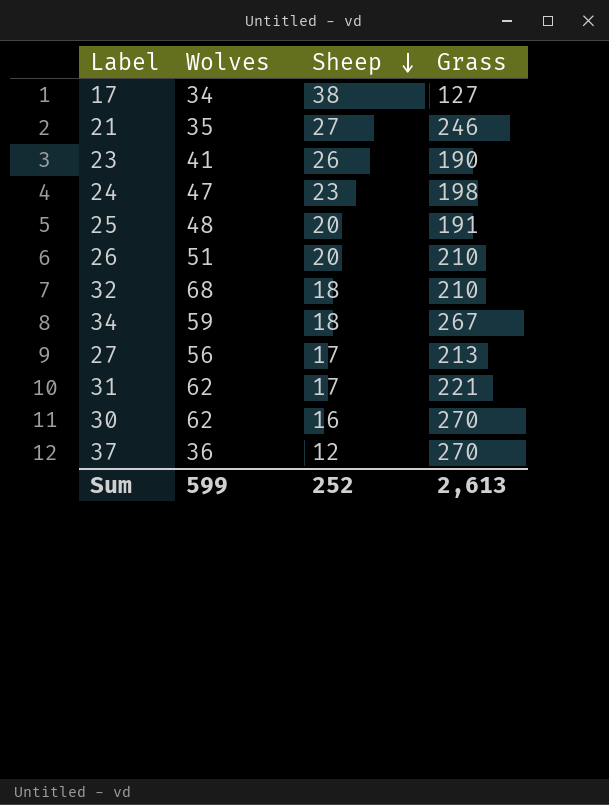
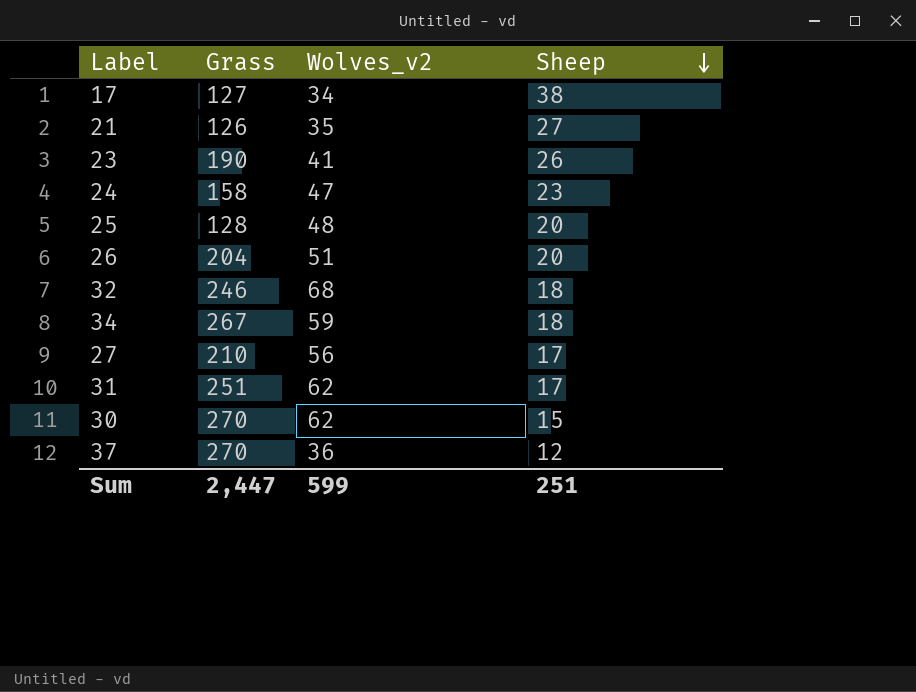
column Grass | position: 4 -> 2
column name: Wolves -> Wolves_v2
21 | Grass: 246 -> 126
24 | Grass: 198 -> 158
25 | Grass: 191 -> 128
26 | Grass: 210 -> 204
32 | Grass: 210 -> 246
27 | Grass: 213 -> 210
31 | Grass: 221 -> 251
30 | Sheep: 16 -> 15
Sum | Grass: 2,613 -> 2,447
Sum | Sheep: 252 -> 251

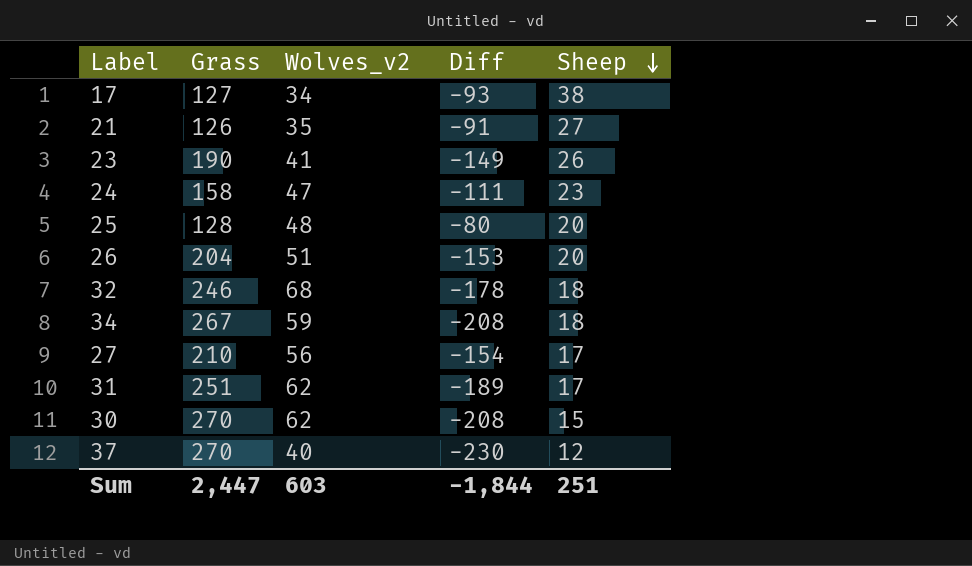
column Diff | formula: none -> [Wolves_v2] - [Grass]
37 | Wolves_v2: 36 -> 40
Sum | Wolves_v2: 599 -> 603

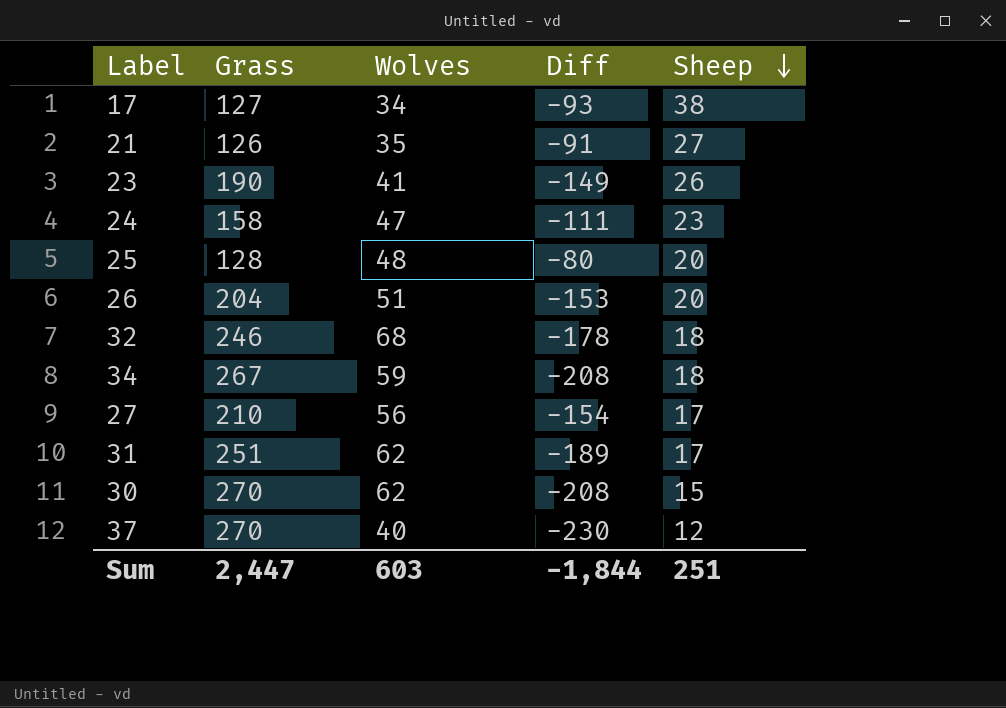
column name: Wolves_v2 -> Wolves

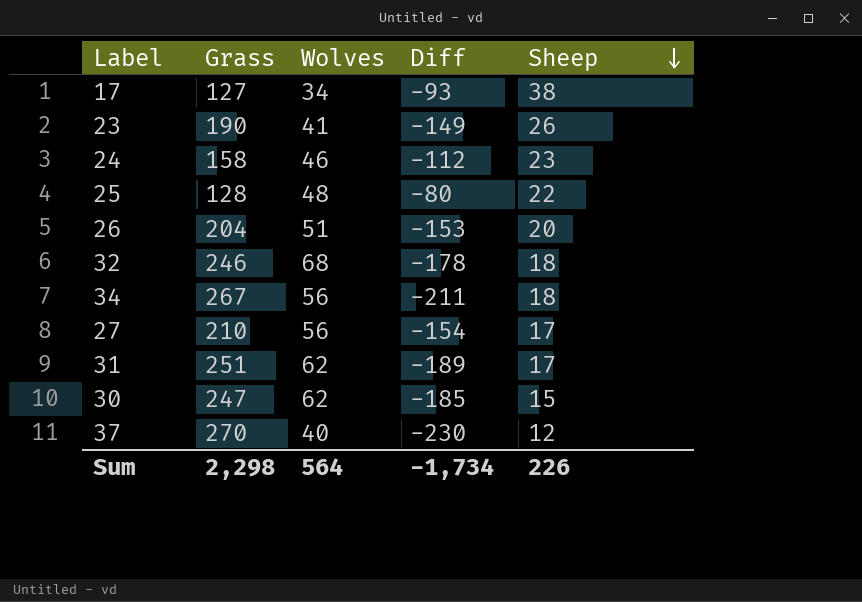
row 21: 126 | 35 | -91 | 27 -> none
24 | Wolves: 47 -> 46
24 | Diff: -111 -> -112
25 | Sheep: 20 -> 22
34 | Wolves: 59 -> 56
34 | Diff: -208 -> -211
30 | Grass: 270 -> 247
30 | Diff: -208 -> -185
Sum | Grass: 2,447 -> 2,298
Sum | Wolves: 603 -> 564
Sum | Diff: -1,844 -> -1,734
Sum | Sheep: 251 -> 226

